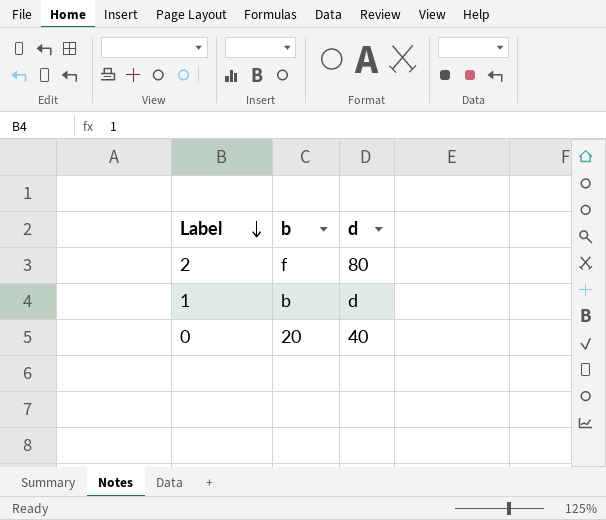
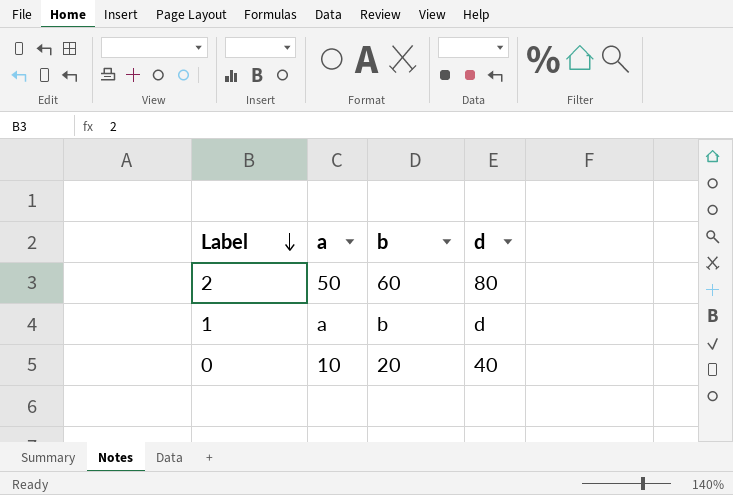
column a | position: none -> 2
2 | b: f -> 60

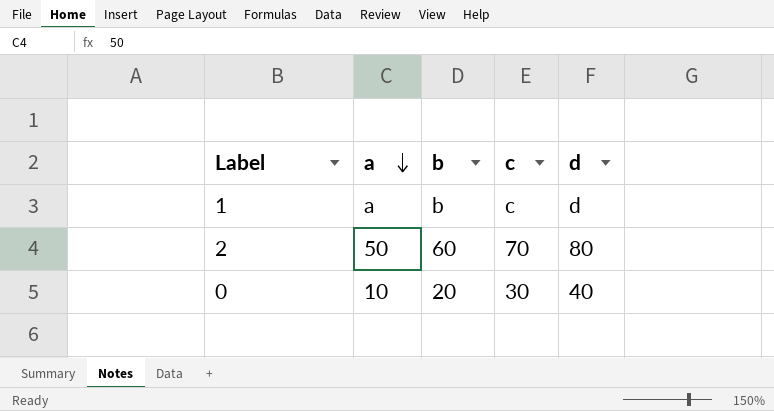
row order: Label descending -> a descending
column c | position: none -> 4

